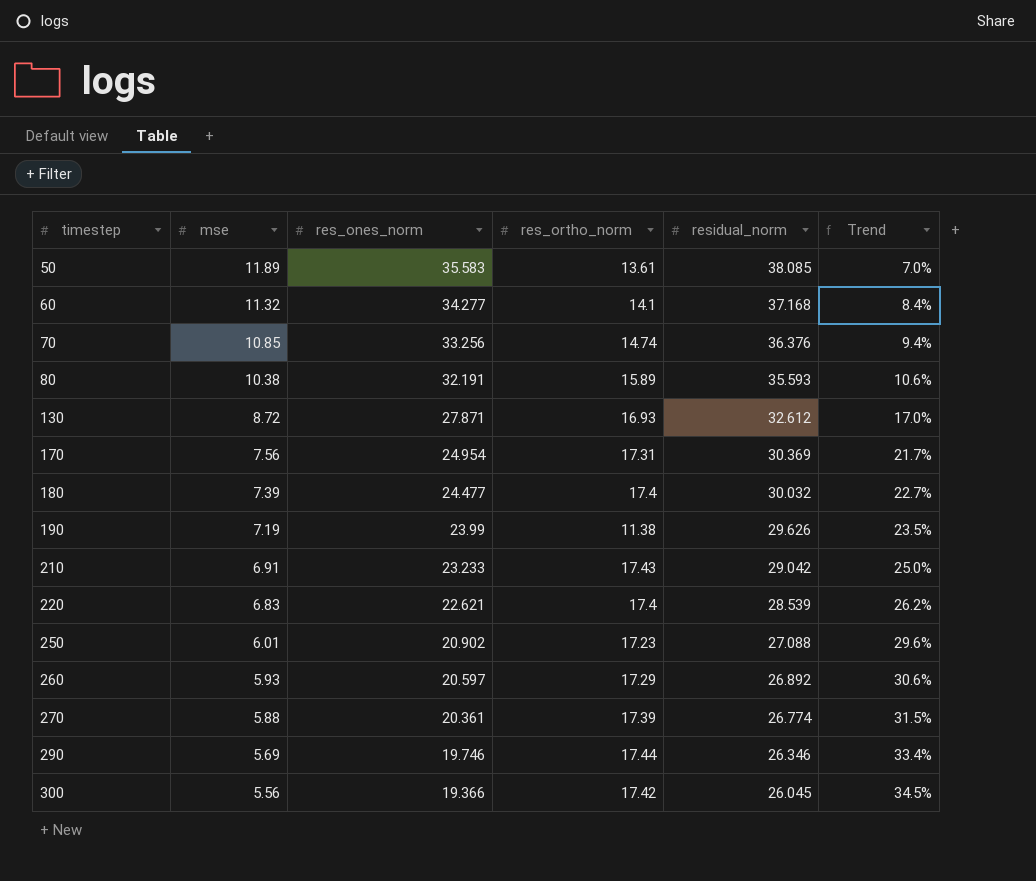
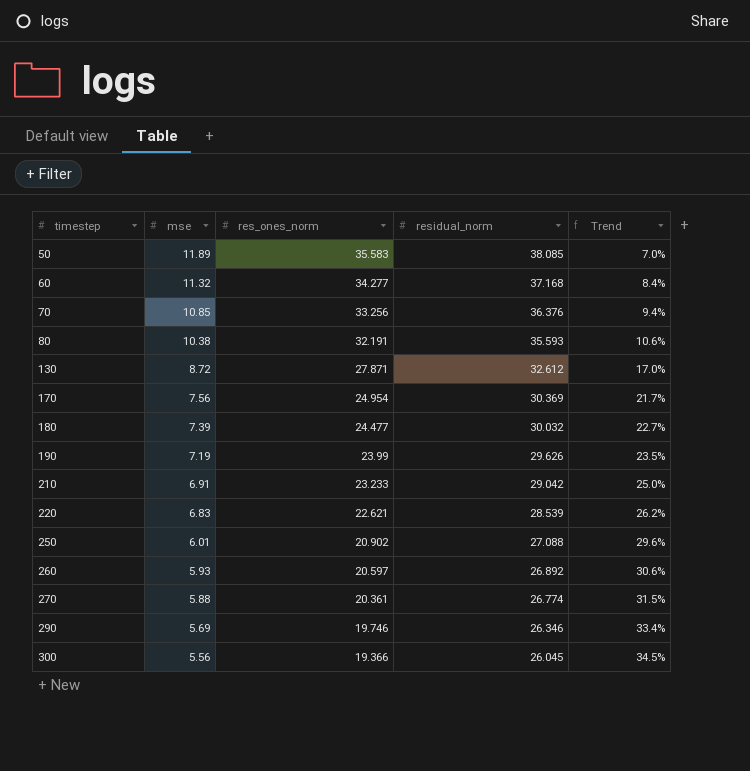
column res_ortho_norm | position: 4 -> none

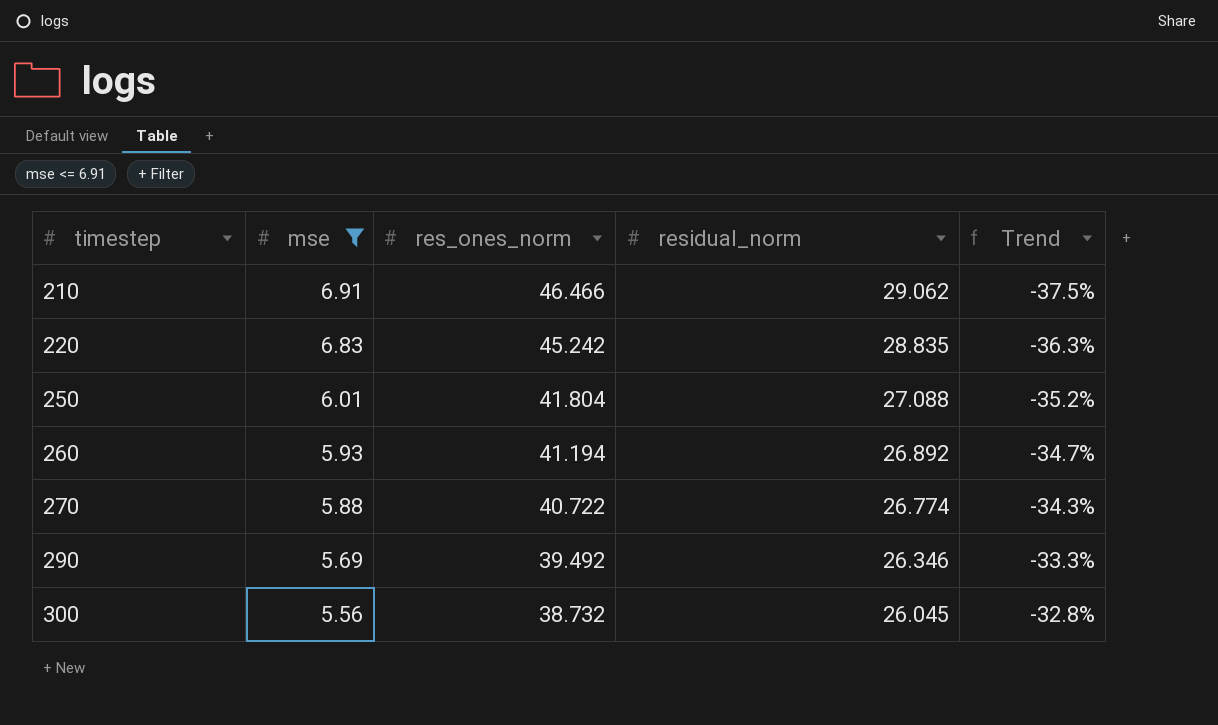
filter: none -> mse <= 6.91
210 | res_ones_norm: 23.233 -> 46.466
210 | residual_norm: 29.042 -> 29.062
210 | Trend: 25.0% -> -37.5%
220 | res_ones_norm: 22.621 -> 45.242
220 | residual_norm: 28.539 -> 28.835
220 | Trend: 26.2% -> -36.3%
250 | res_ones_norm: 20.902 -> 41.804
250 | Trend: 29.6% -> -35.2%
260 | res_ones_norm: 20.597 -> 41.194
260 | Trend: 30.6% -> -34.7%
270 | res_ones_norm: 20.361 -> 40.722
270 | Trend: 31.5% -> -34.3%
290 | res_ones_norm: 19.746 -> 39.492
290 | Trend: 33.4% -> -33.3%
300 | res_ones_norm: 19.366 -> 38.732
300 | Trend: 34.5% -> -32.8%

